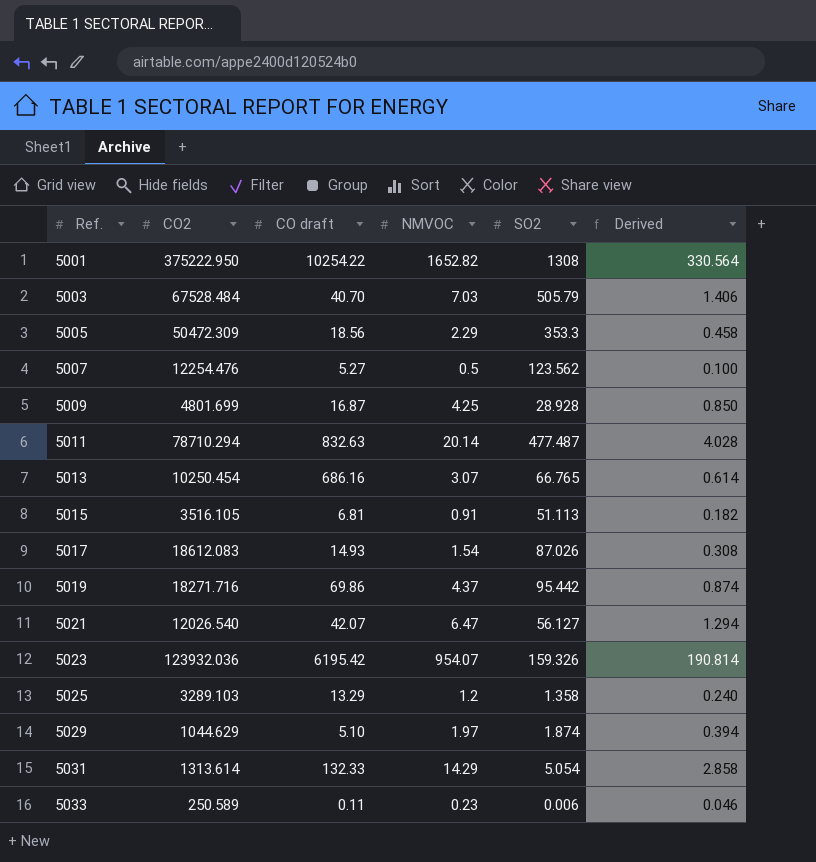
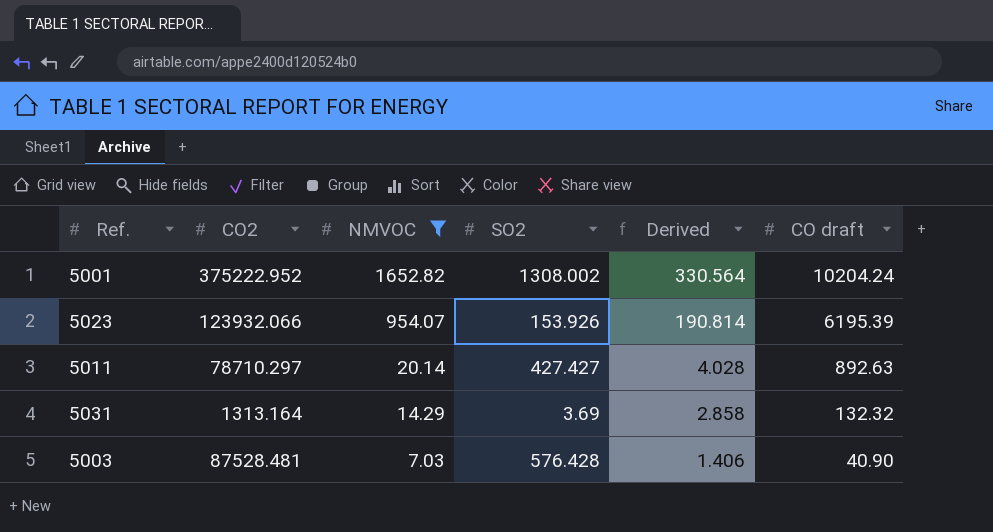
filter: none -> NMVOC >= 7.03
row order: Ref. ascending -> NMVOC descending
column CO draft | position: 3 -> 6
5001 | CO2: 375222.950 -> 375222.952
5001 | SO2: 1308 -> 1308.002
5001 | CO draft: 10254.22 -> 10204.24
5023 | CO2: 123932.036 -> 123932.066
5023 | SO2: 159.326 -> 153.926
5023 | CO draft: 6195.42 -> 6195.39
5011 | CO2: 78710.294 -> 78710.297
5011 | SO2: 477.487 -> 427.427
5011 | CO draft: 832.63 -> 892.63
5031 | CO2: 1313.614 -> 1313.164
5031 | SO2: 5.054 -> 3.69
5031 | CO draft: 132.33 -> 132.32
5003 | CO2: 67528.484 -> 87528.481
5003 | SO2: 505.79 -> 576.428
5003 | CO draft: 40.70 -> 40.90

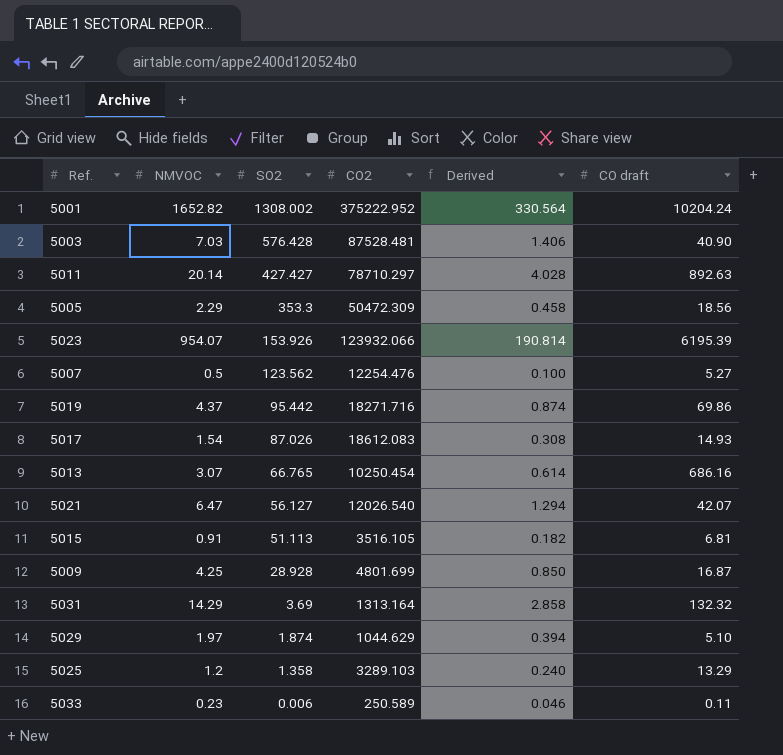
filter: NMVOC >= 7.03 -> none
row order: NMVOC descending -> SO2 descending
column CO2 | position: 2 -> 4

